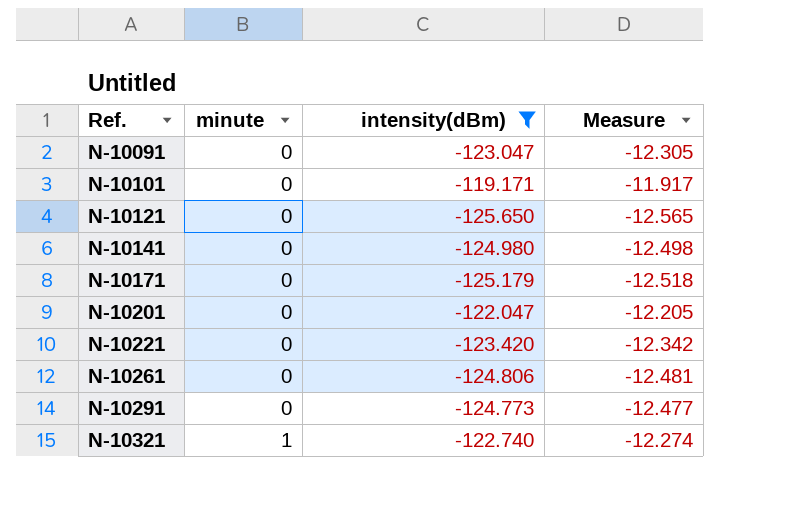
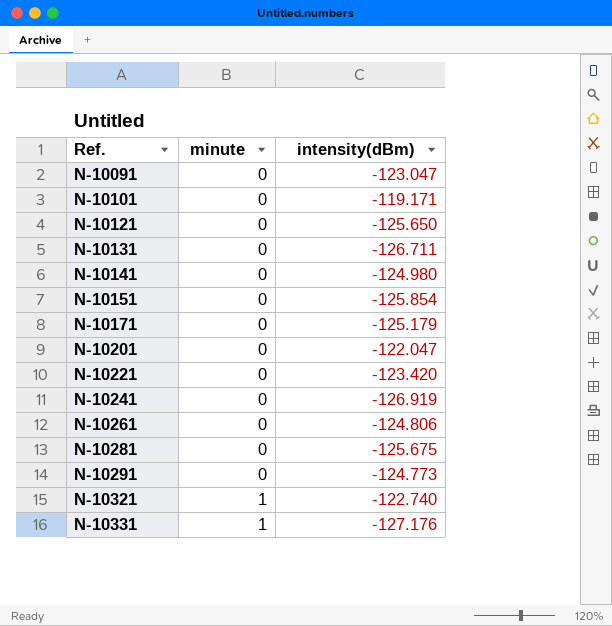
filter: intensity(dBm) >= -125.650 -> none
column Measure | formula: [intensity(dBm)] * 0.1 -> none

